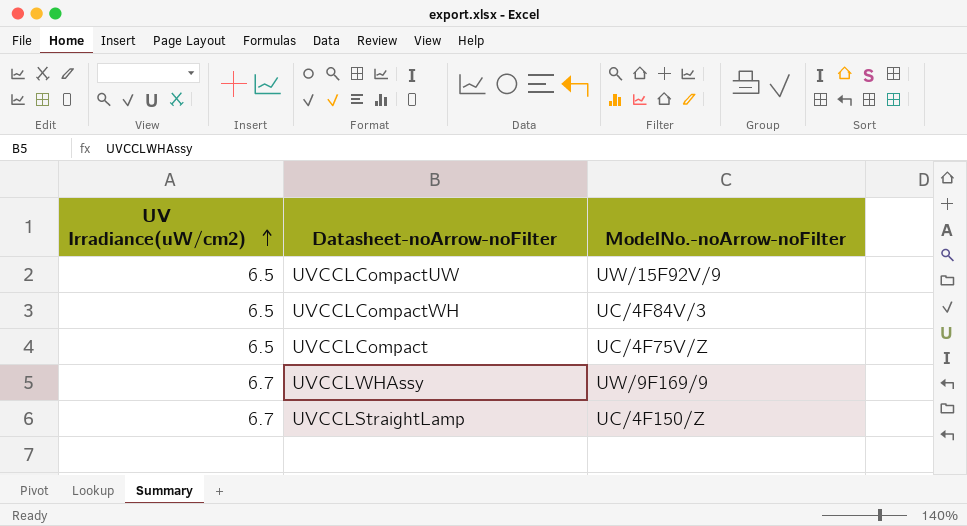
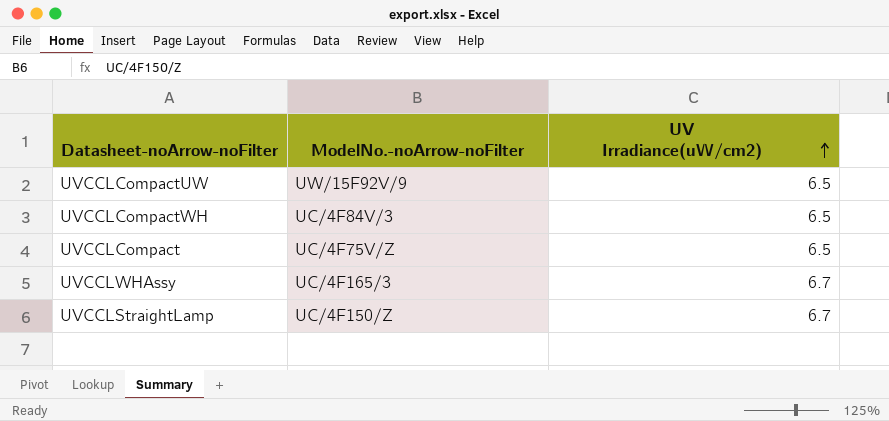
column UV Irradiance(uW/cm2) | position: 1 -> 3
UVCCLWHAssy | ModelNo.-noArrow-noFilter: UW/9F169/9 -> UC/4F165/3

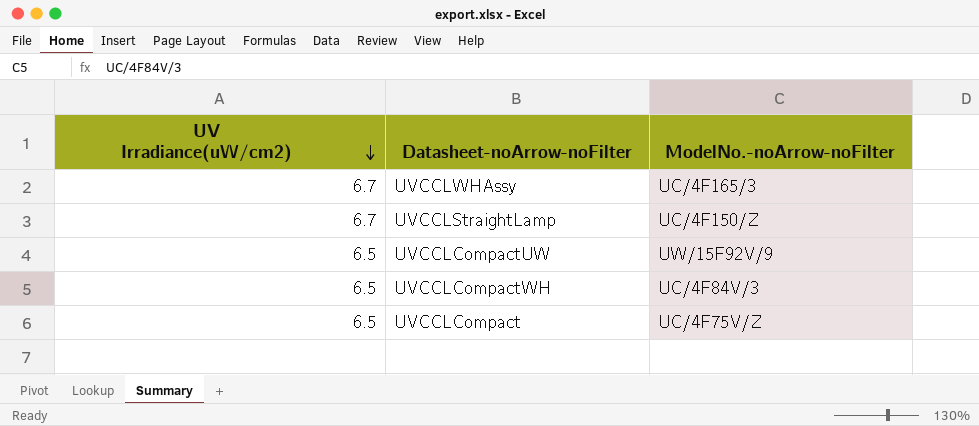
row order: UV Irradiance(uW/cm2) ascending -> UV Irradiance(uW/cm2) descending
column UV Irradiance(uW/cm2) | position: 3 -> 1

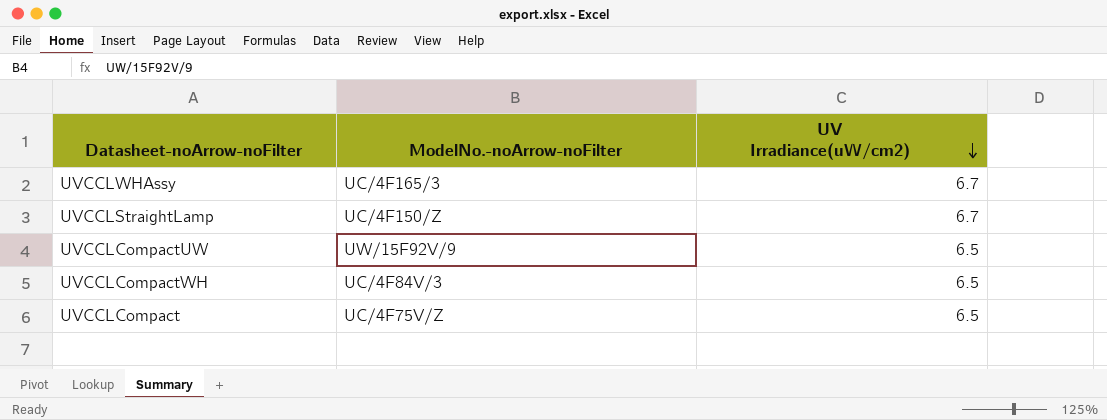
column UV Irradiance(uW/cm2) | position: 1 -> 3

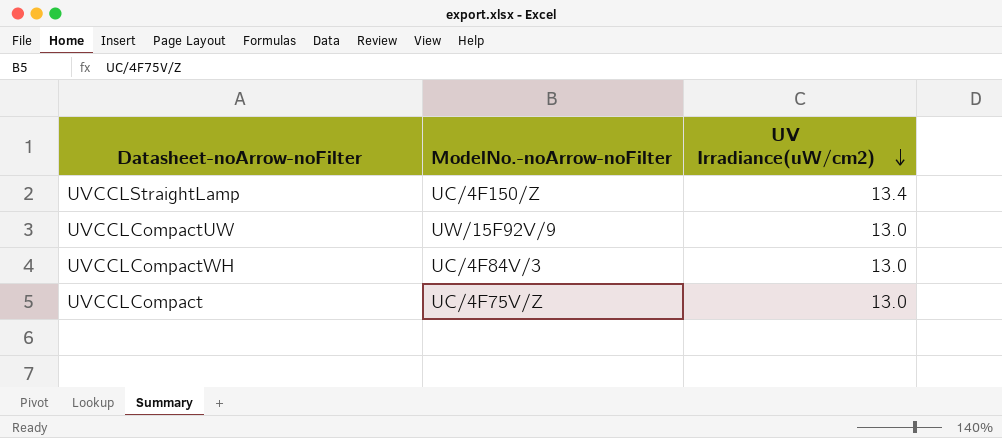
row UVCCLWHAssy: UC/4F165/3 | 6.7 -> none
UVCCLStraightLamp | UV Irradiance(uW/cm2): 6.7 -> 13.4
UVCCLCompactUW | UV Irradiance(uW/cm2): 6.5 -> 13.0
UVCCLCompactWH | UV Irradiance(uW/cm2): 6.5 -> 13.0
UVCCLCompact | UV Irradiance(uW/cm2): 6.5 -> 13.0

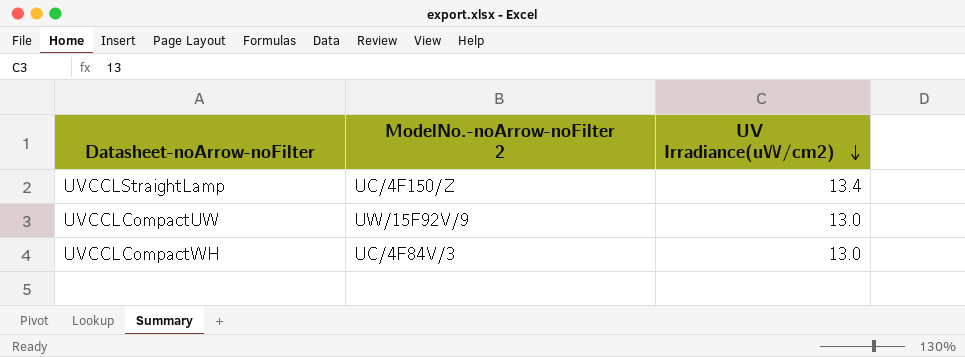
column name: ModelNo.-noArrow-noFilter -> ModelNo.-noArrow-noFilter 2
row UVCCLCompact: UC/4F75V/Z | 13.0 -> none

